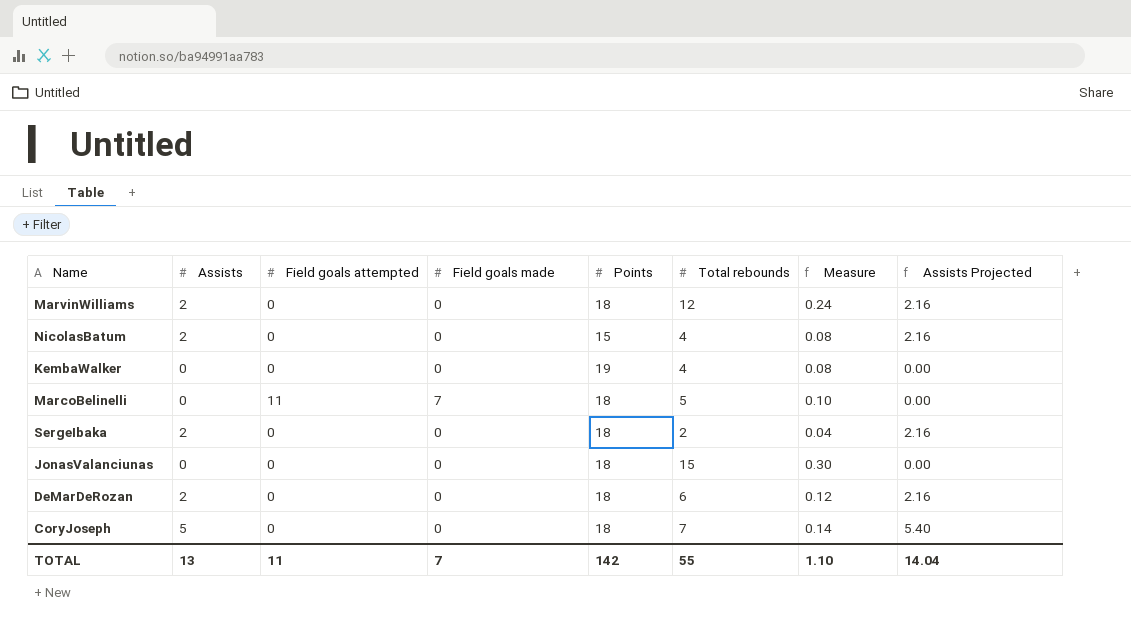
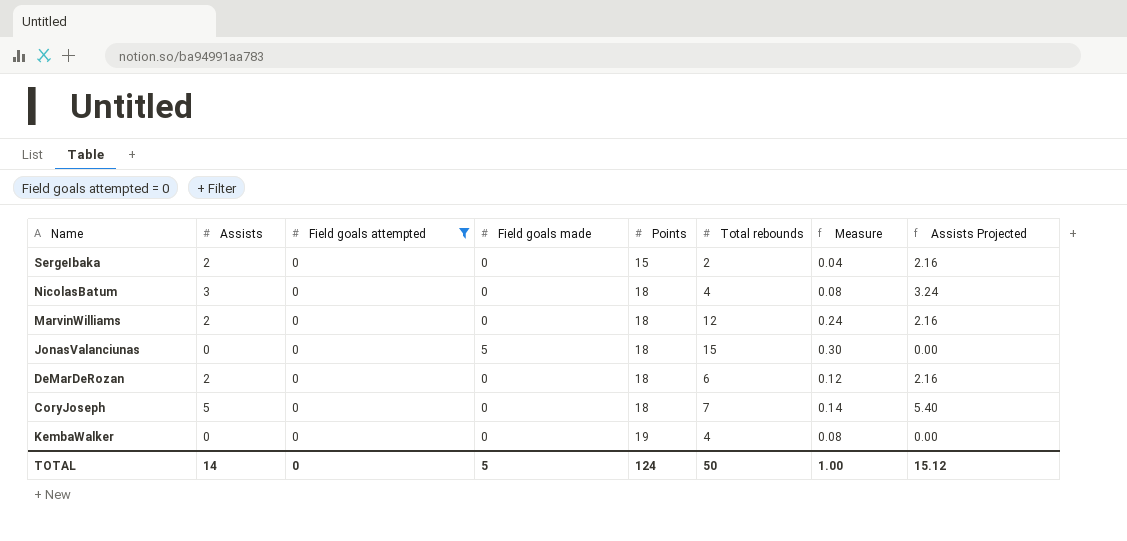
filter: none -> Field goals attempted = 0
row order: none -> Points ascending
SergeIbaka | Points: 18 -> 15
NicolasBatum | Assists: 2 -> 3
NicolasBatum | Points: 15 -> 18
NicolasBatum | Assists Projected: 2.16 -> 3.24
JonasValanciunas | Field goals made: 0 -> 5
TOTAL | Assists: 13 -> 14
TOTAL | Field goals attempted: 11 -> 0
TOTAL | Field goals made: 7 -> 5
TOTAL | Points: 142 -> 124
TOTAL | Total rebounds: 55 -> 50
TOTAL | Measure: 1.10 -> 1.00
TOTAL | Assists Projected: 14.04 -> 15.12

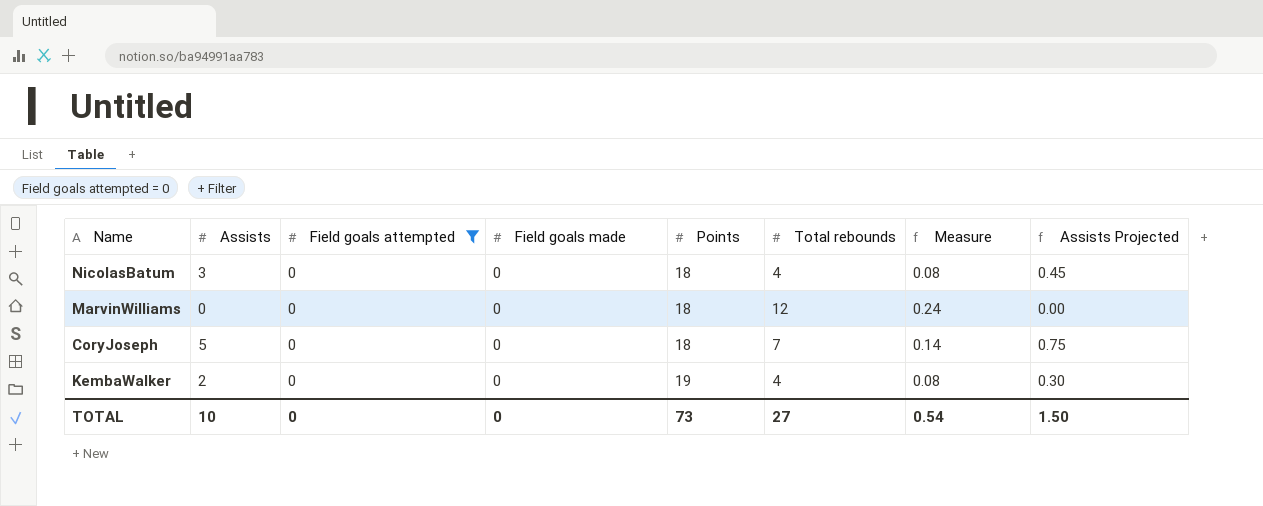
column Assists Projected | formula: [Assists] * 1.08 -> [Assists] * 0.15
row SergeIbaka: 2 | 0 | 0 | 15 | 2 | 0.04 | 2.16 -> none
row JonasValanciunas: 0 | 0 | 5 | 18 | 15 | 0.30 | 0.00 -> none
row DeMarDeRozan: 2 | 0 | 0 | 18 | 6 | 0.12 | 2.16 -> none
MarvinWilliams | Assists: 2 -> 0
KembaWalker | Assists: 0 -> 2
TOTAL | Assists: 14 -> 10
TOTAL | Field goals made: 5 -> 0
TOTAL | Points: 124 -> 73
TOTAL | Total rebounds: 50 -> 27
TOTAL | Measure: 1.00 -> 0.54
TOTAL | Assists Projected: 15.12 -> 1.50

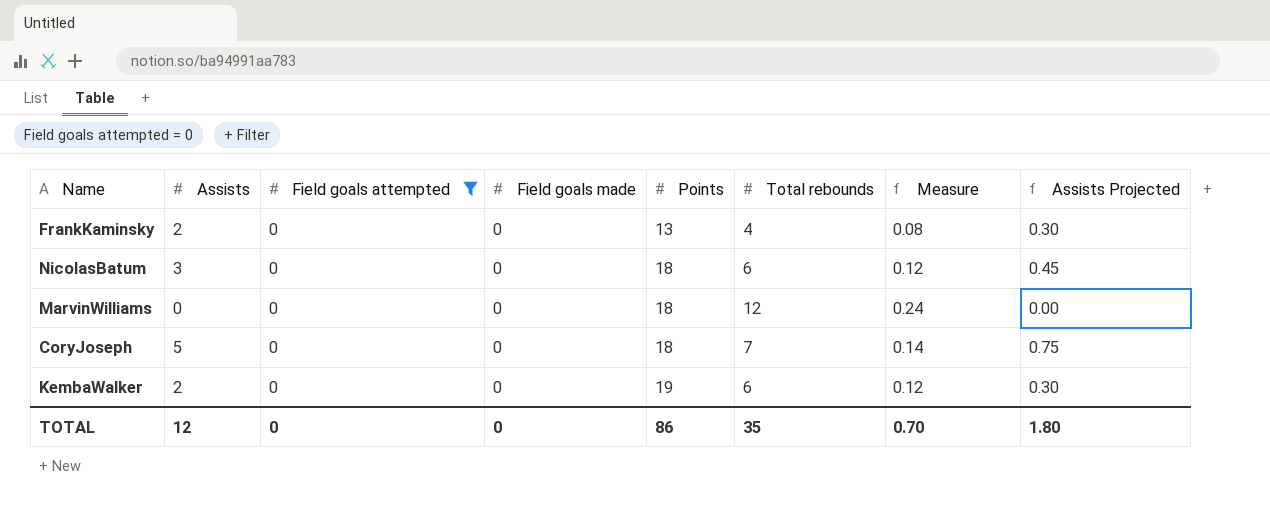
row FrankKaminsky: none -> 2 | 0 | 0 | 13 | 4 | 0.08 | 0.30
NicolasBatum | Total rebounds: 4 -> 6
NicolasBatum | Measure: 0.08 -> 0.12
KembaWalker | Total rebounds: 4 -> 6
KembaWalker | Measure: 0.08 -> 0.12
TOTAL | Assists: 10 -> 12
TOTAL | Points: 73 -> 86
TOTAL | Total rebounds: 27 -> 35
TOTAL | Measure: 0.54 -> 0.70
TOTAL | Assists Projected: 1.50 -> 1.80

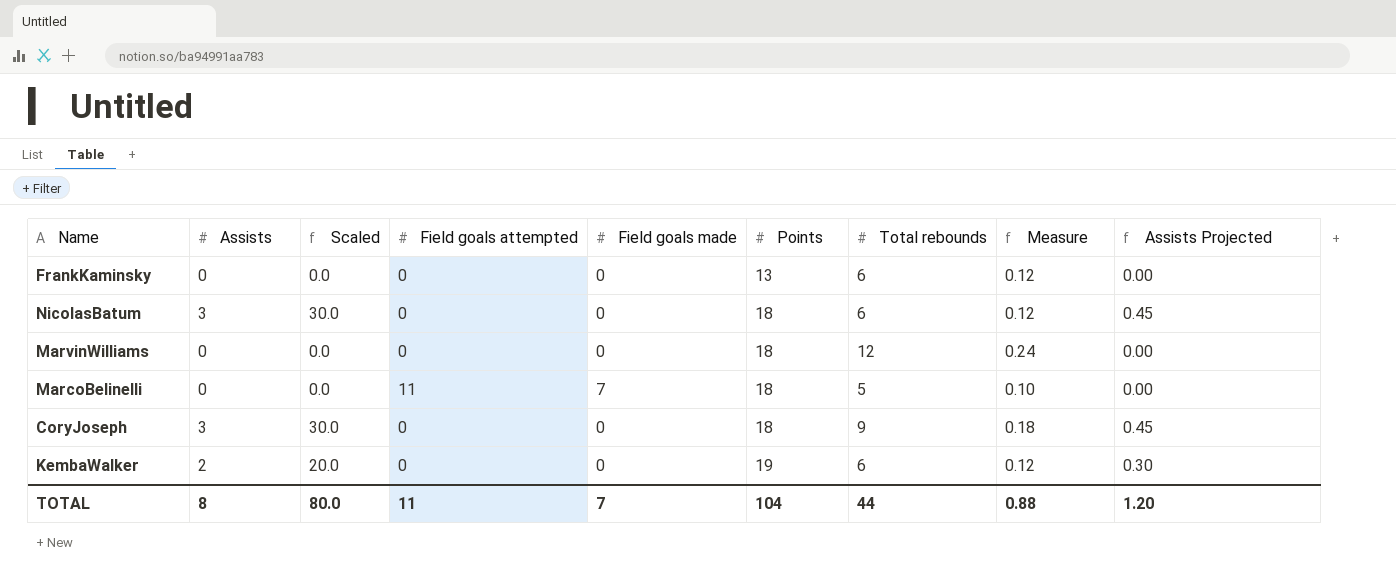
filter: Field goals attempted = 0 -> none
column Scaled | formula: none -> [Assists] * 10
FrankKaminsky | Assists: 2 -> 0
FrankKaminsky | Total rebounds: 4 -> 6
FrankKaminsky | Measure: 0.08 -> 0.12
FrankKaminsky | Assists Projected: 0.30 -> 0.00
CoryJoseph | Assists: 5 -> 3
CoryJoseph | Total rebounds: 7 -> 9
CoryJoseph | Measure: 0.14 -> 0.18
CoryJoseph | Assists Projected: 0.75 -> 0.45
TOTAL | Assists: 12 -> 8
TOTAL | Field goals attempted: 0 -> 11
TOTAL | Field goals made: 0 -> 7
TOTAL | Points: 86 -> 104
TOTAL | Total rebounds: 35 -> 44
TOTAL | Measure: 0.70 -> 0.88
TOTAL | Assists Projected: 1.80 -> 1.20

